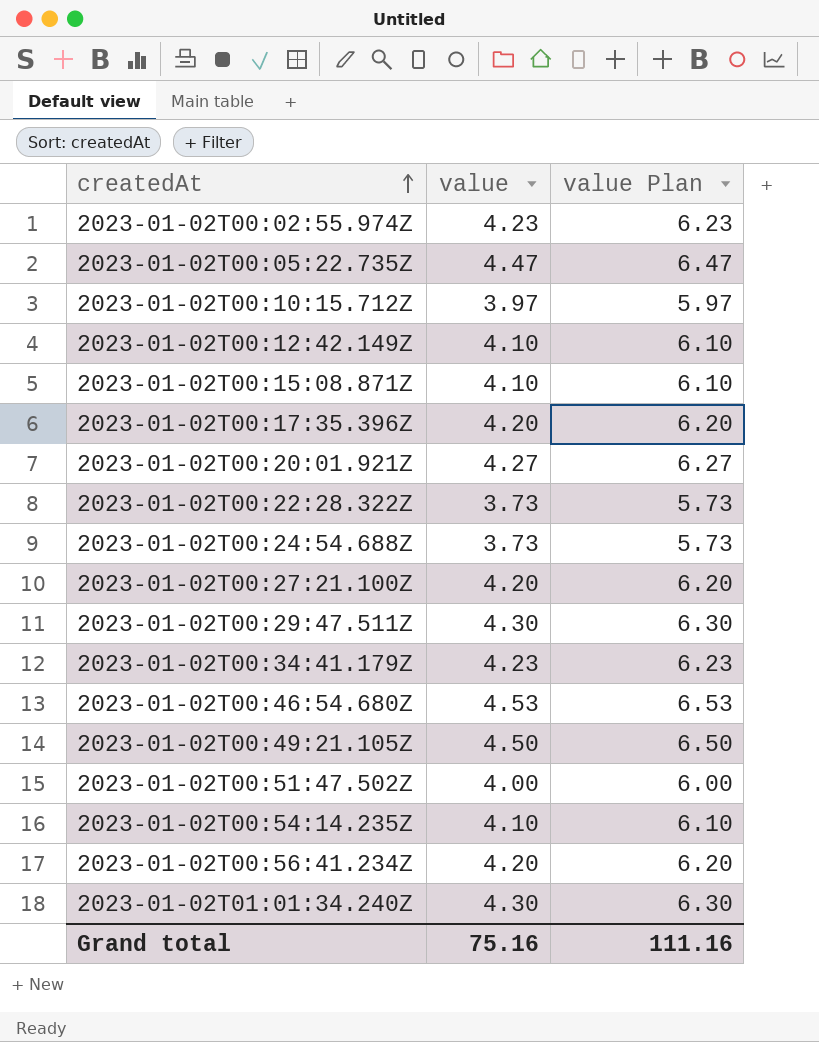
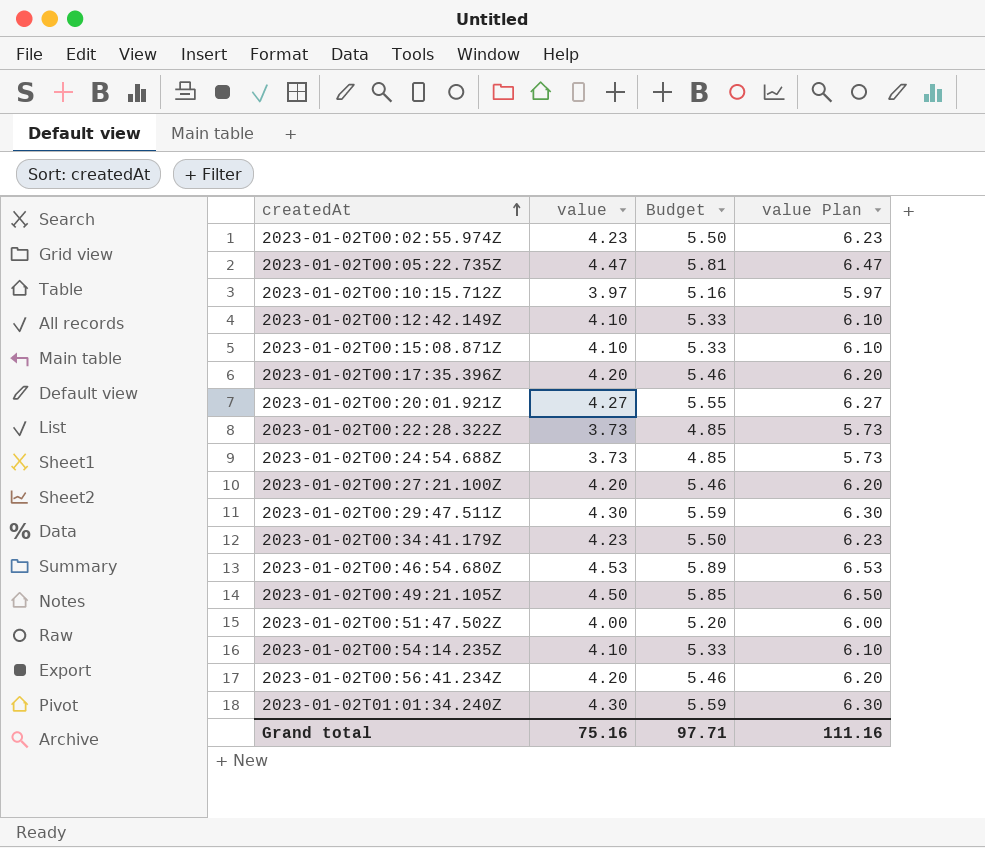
column Budget | formula: none -> [value] * 1.3

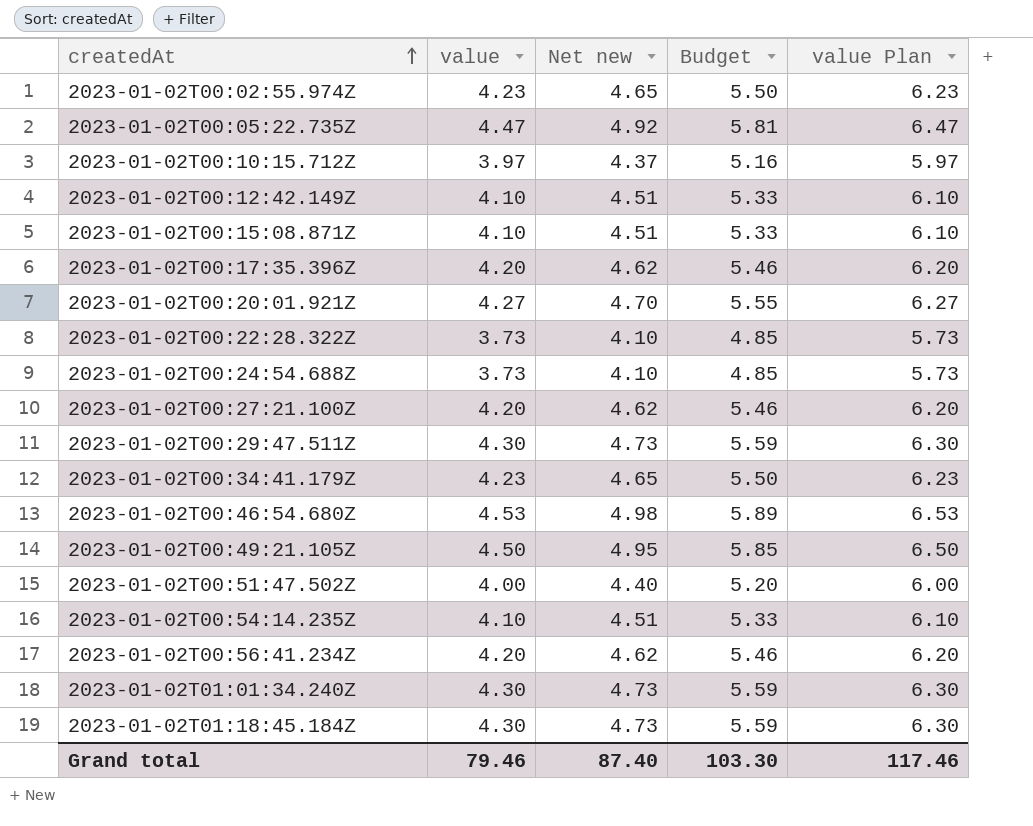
column Net new | formula: none -> [value] * 1.1
row 2023-01-02T01:18:45.184Z: none -> 4.30 | 4.73 | 5.59 | 6.30
Grand total | value: 75.16 -> 79.46
Grand total | Budget: 97.71 -> 103.30
Grand total | value Plan: 111.16 -> 117.46

